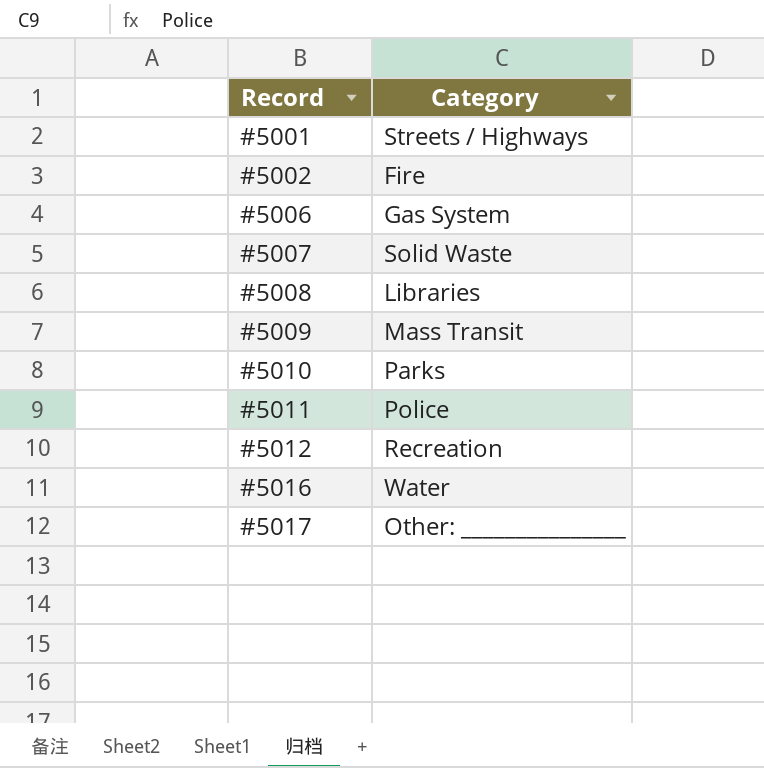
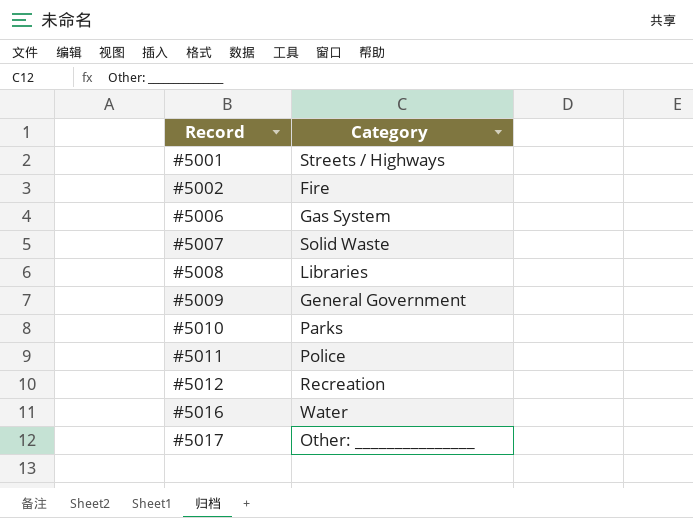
#5009 | Category: Mass Transit -> General Government

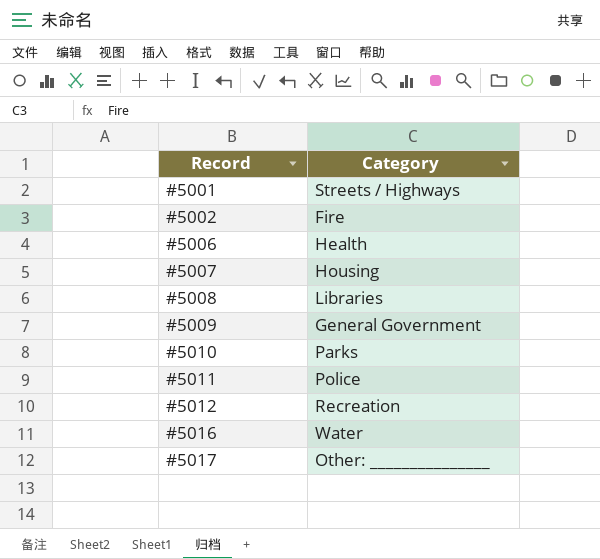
#5006 | Category: Gas System -> Health
#5007 | Category: Solid Waste -> Housing

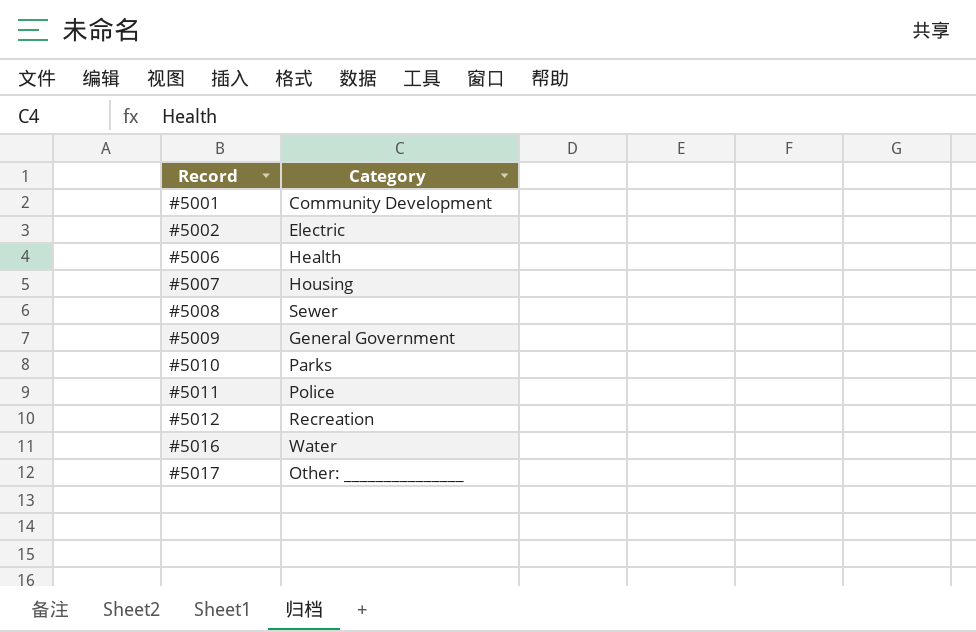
#5001 | Category: Streets / Highways -> Community Development
#5002 | Category: Fire -> Electric
#5008 | Category: Libraries -> Sewer

